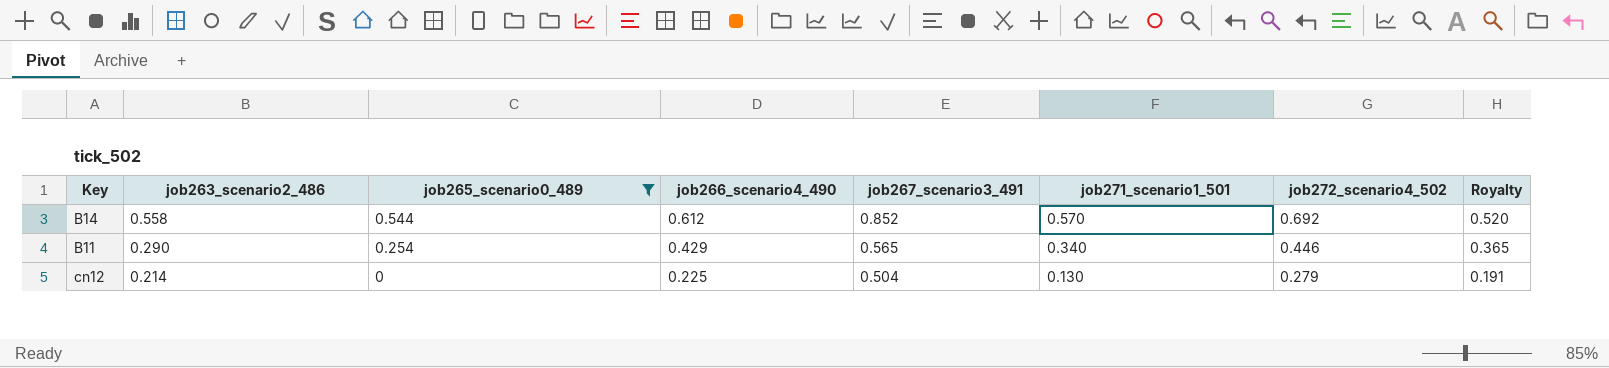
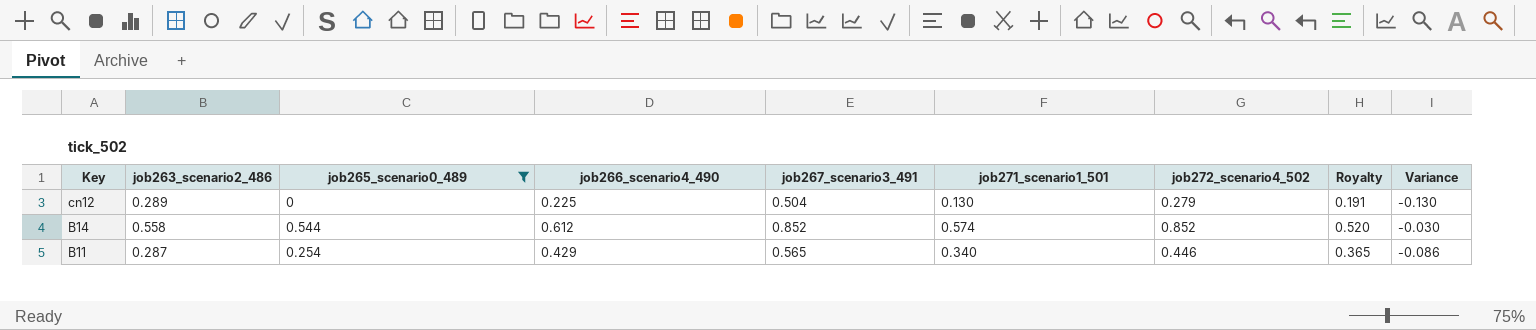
row order: job263_scenario2_486 descending -> Key descending
column Variance | formula: none -> [job265_scenario0_489] - [job271_scenario1_501]
cn12 | job263_scenario2_486: 0.214 -> 0.289
B14 | job271_scenario1_501: 0.570 -> 0.574
B14 | job272_scenario4_502: 0.692 -> 0.852
B11 | job263_scenario2_486: 0.290 -> 0.287

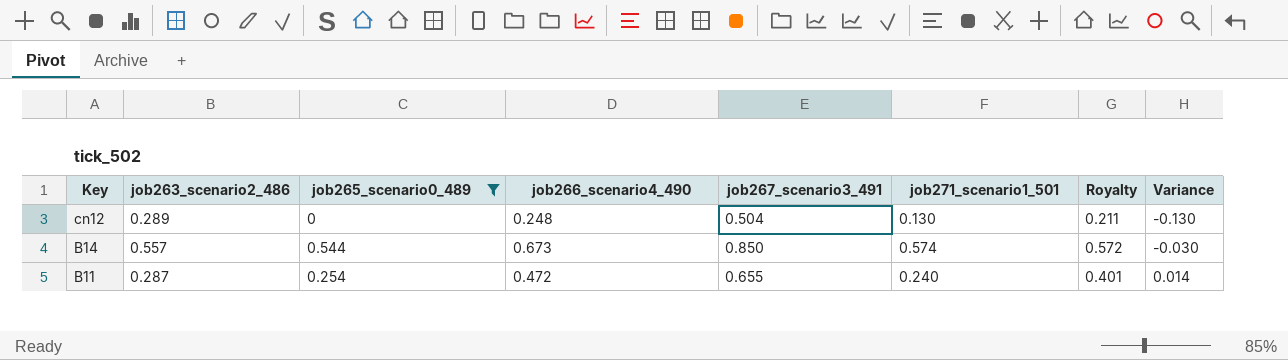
column job272_scenario4_502 | position: 7 -> none
cn12 | job266_scenario4_490: 0.225 -> 0.248
cn12 | Royalty: 0.191 -> 0.211
B14 | job263_scenario2_486: 0.558 -> 0.557
B14 | job266_scenario4_490: 0.612 -> 0.673
B14 | job267_scenario3_491: 0.852 -> 0.850
B14 | Royalty: 0.520 -> 0.572
B11 | job266_scenario4_490: 0.429 -> 0.472
B11 | job267_scenario3_491: 0.565 -> 0.655
B11 | job271_scenario1_501: 0.340 -> 0.240
B11 | Royalty: 0.365 -> 0.401
B11 | Variance: -0.086 -> 0.014

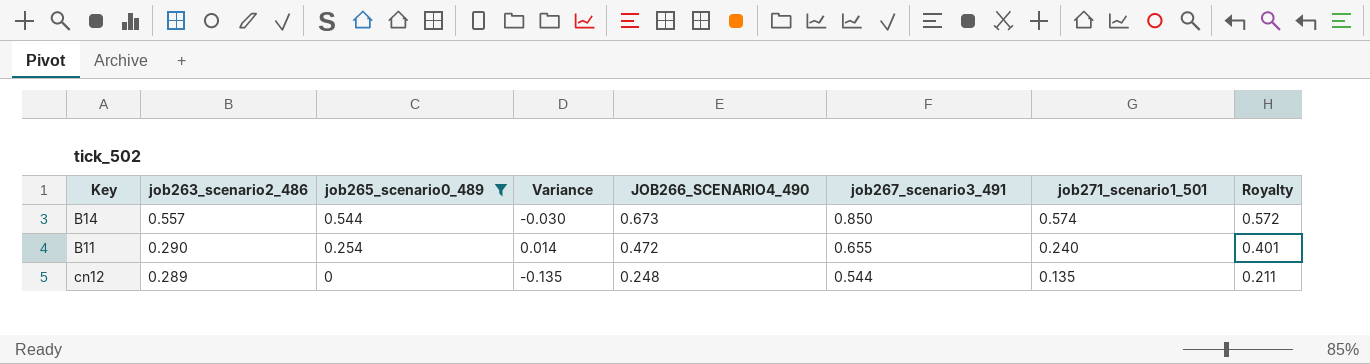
row order: Key descending -> job263_scenario2_486 descending
column Variance | position: 8 -> 4
column name: job266_scenario4_490 -> JOB266_SCENARIO4_490
B11 | job263_scenario2_486: 0.287 -> 0.290
cn12 | Variance: -0.130 -> -0.135
cn12 | job267_scenario3_491: 0.504 -> 0.544
cn12 | job271_scenario1_501: 0.130 -> 0.135

